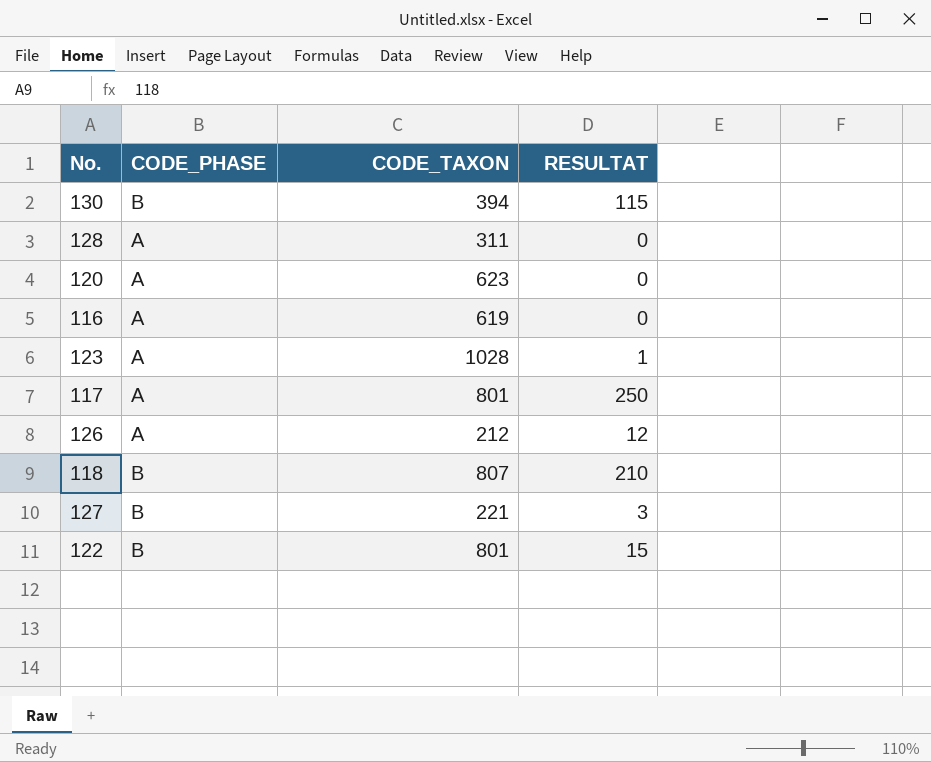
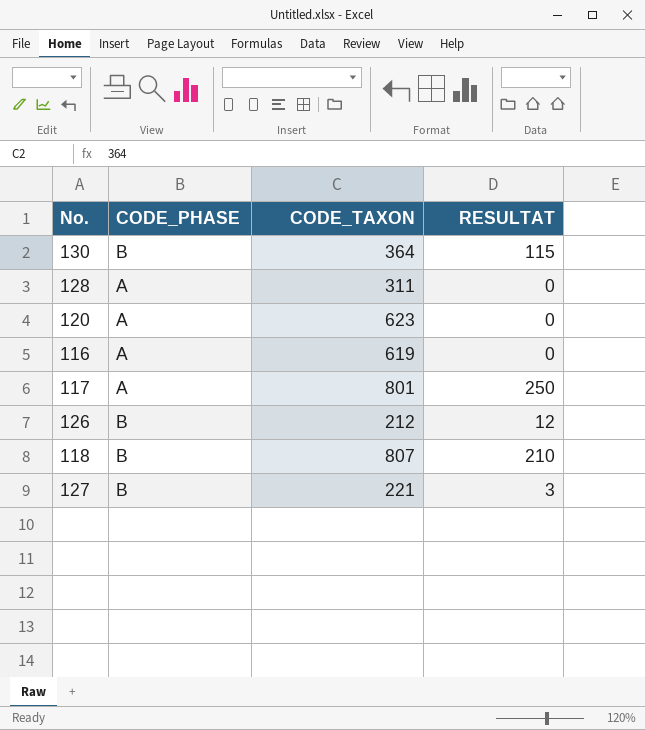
row 123: A | 1028 | 1 -> none
row 122: B | 801 | 15 -> none
130 | CODE_TAXON: 394 -> 364
126 | CODE_PHASE: A -> B

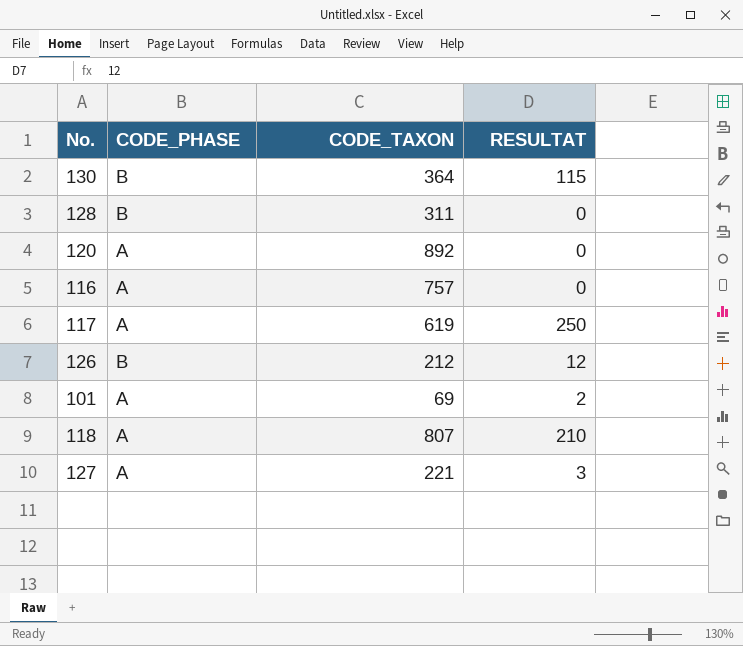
128 | CODE_PHASE: A -> B
120 | CODE_TAXON: 623 -> 892
116 | CODE_TAXON: 619 -> 757
117 | CODE_TAXON: 801 -> 619
row 101: none -> A | 69 | 2
118 | CODE_PHASE: B -> A
127 | CODE_PHASE: B -> A

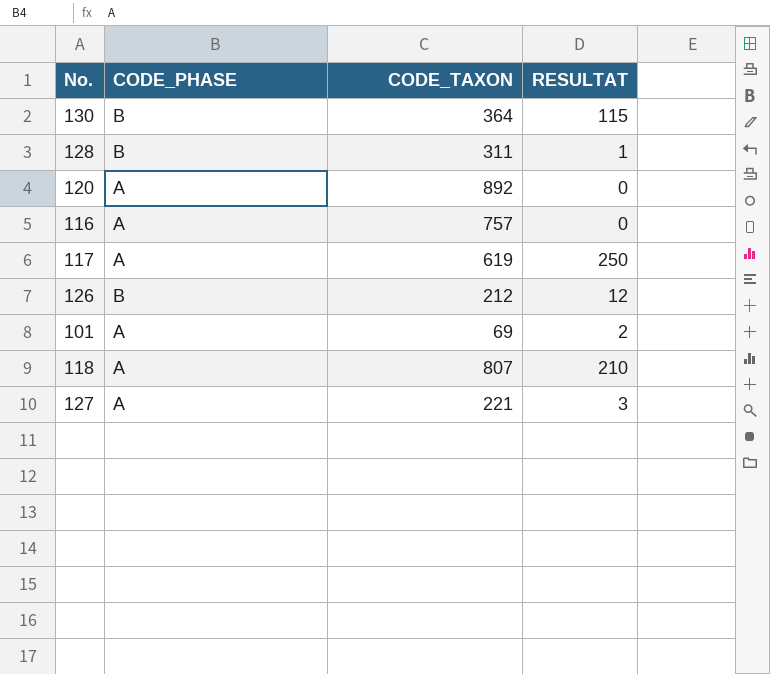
128 | RESULTAT: 0 -> 1

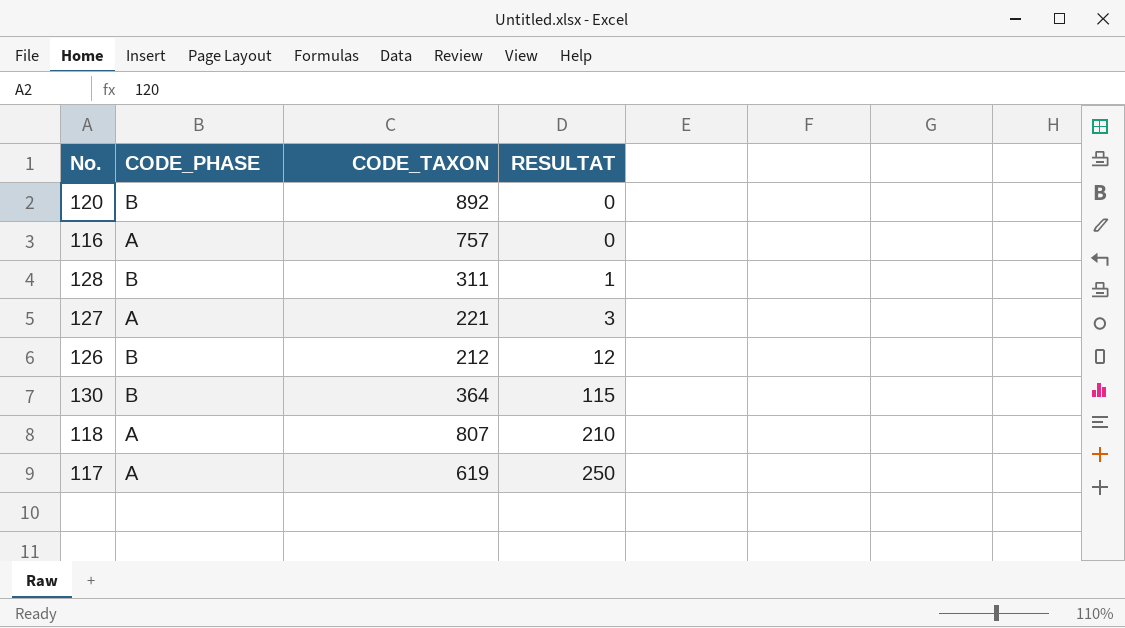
row order: none -> RESULTAT ascending
row 101: A | 69 | 2 -> none
120 | CODE_PHASE: A -> B

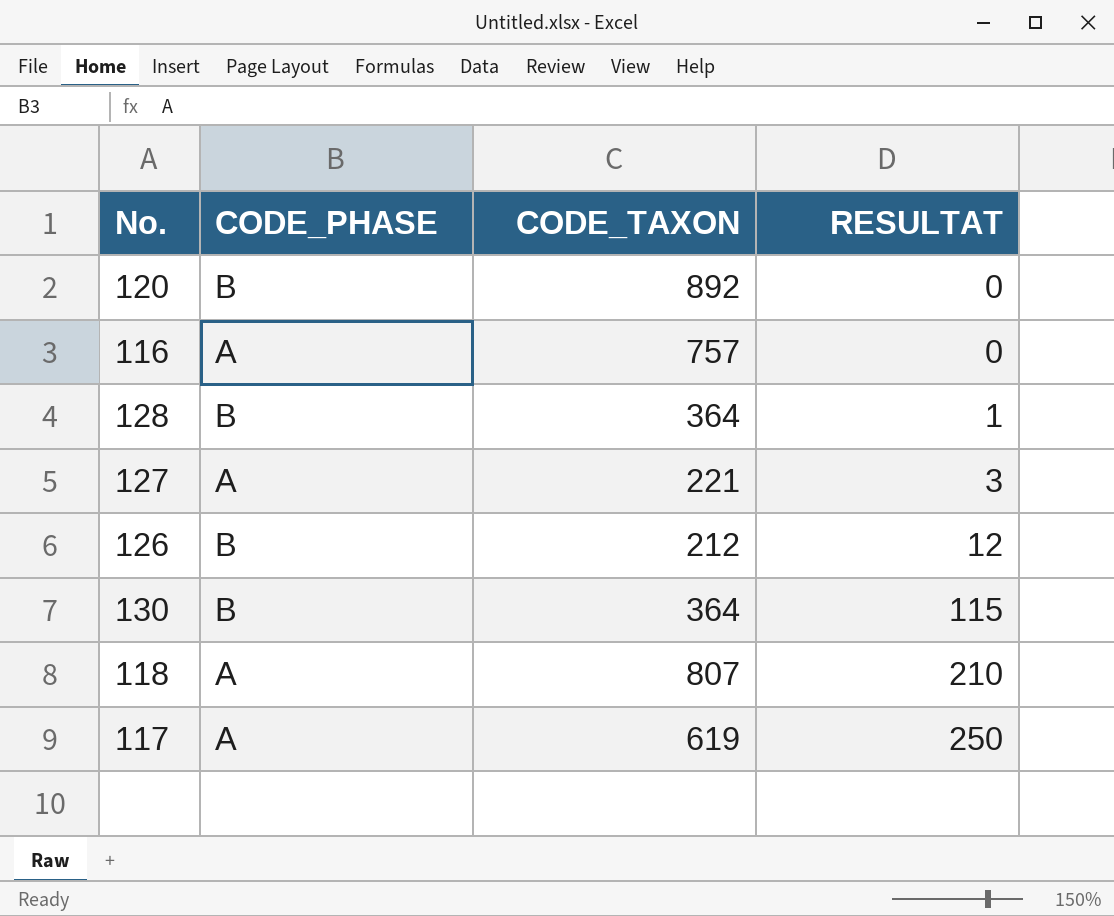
128 | CODE_TAXON: 311 -> 364

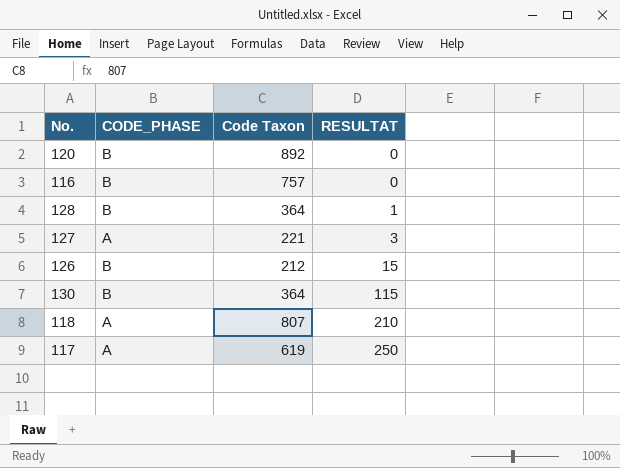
column name: CODE_TAXON -> Code Taxon
116 | CODE_PHASE: A -> B
126 | RESULTAT: 12 -> 15

